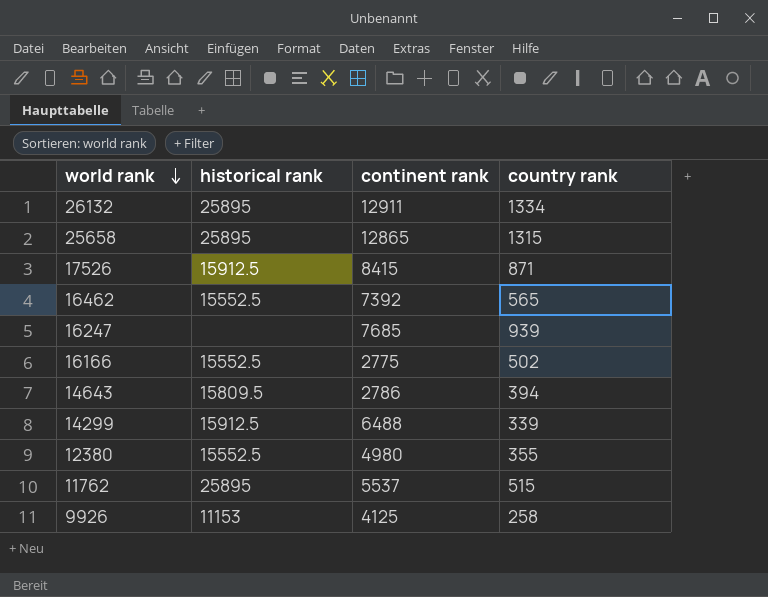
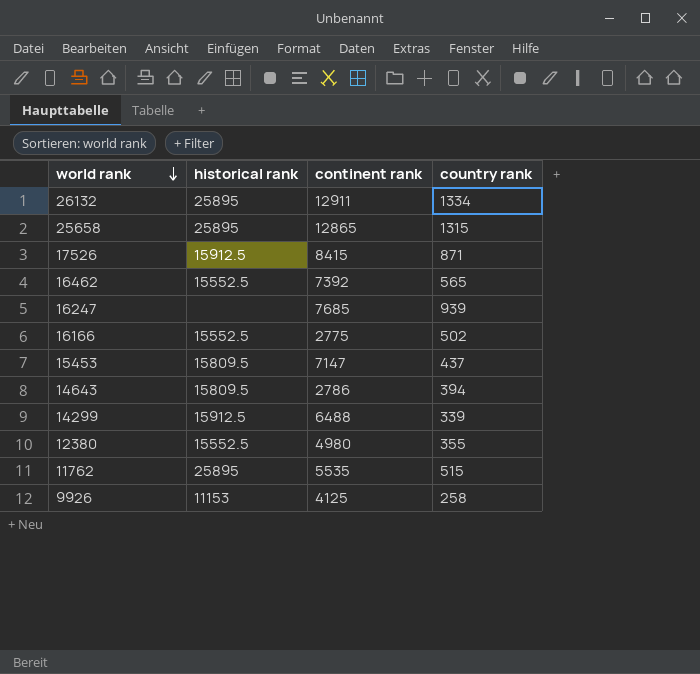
row 15453: none -> 15809.5 | 7147 | 437
11762 | continent rank: 5537 -> 5535

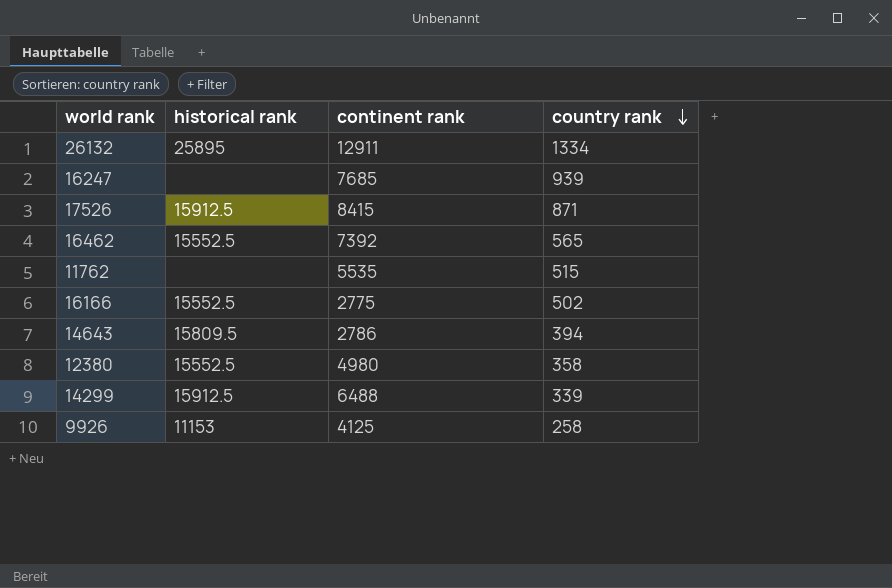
row order: world rank descending -> country rank descending
row 25658: 25895 | 12865 | 1315 -> none
row 15453: 15809.5 | 7147 | 437 -> none
11762 | historical rank: 25895 -> none
12380 | country rank: 355 -> 358

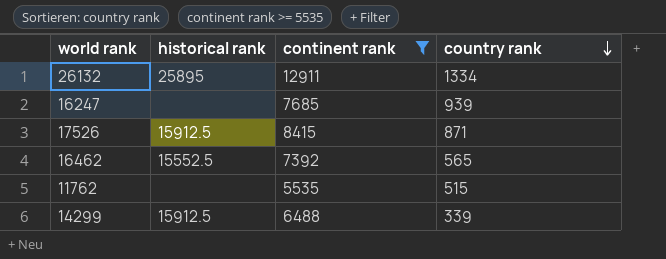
filter: none -> continent rank >= 5535

